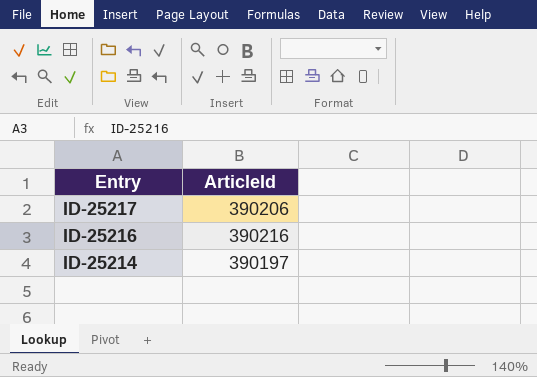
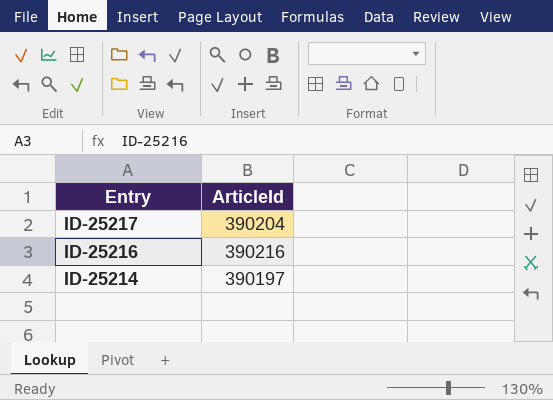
ID-25217 | ArticleId: 390206 -> 390204

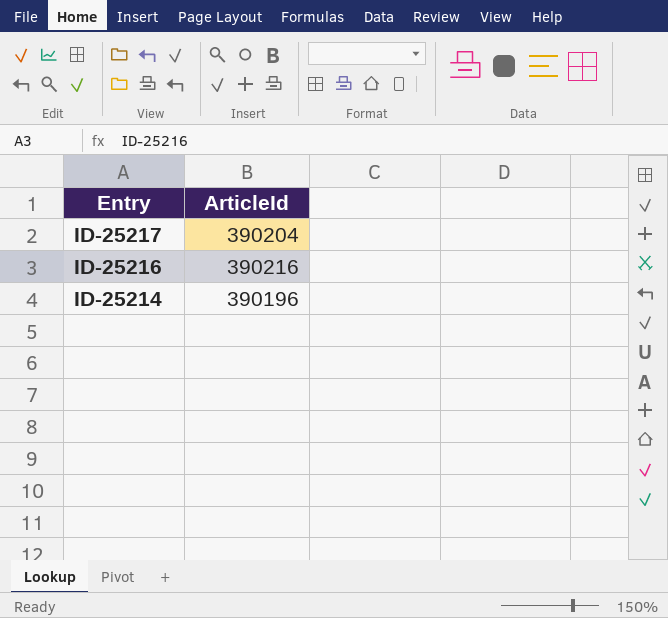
ID-25214 | ArticleId: 390197 -> 390196

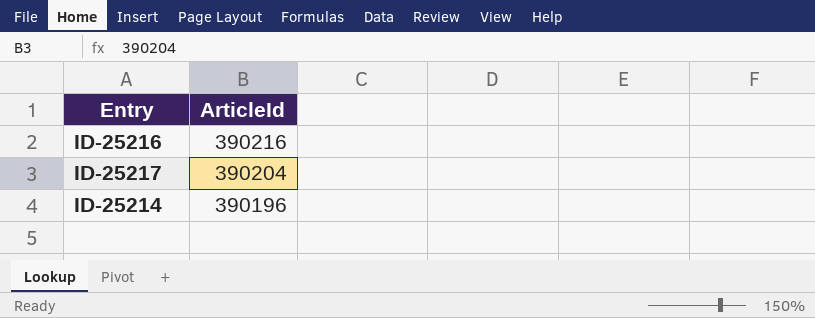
row order: Entry descending -> ArticleId descending

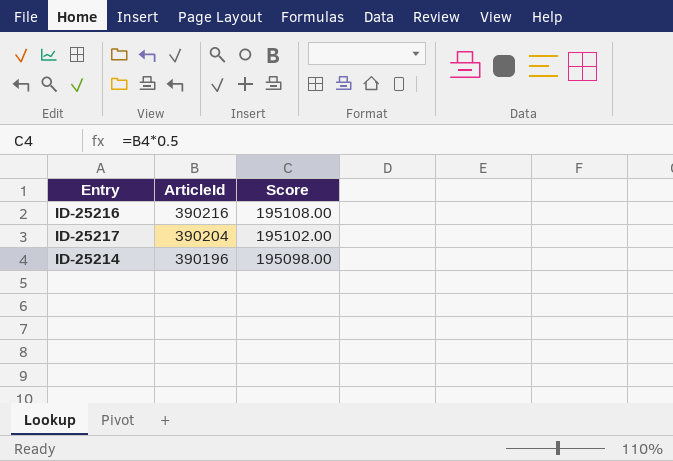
column Score | formula: none -> [ArticleId] * 0.5

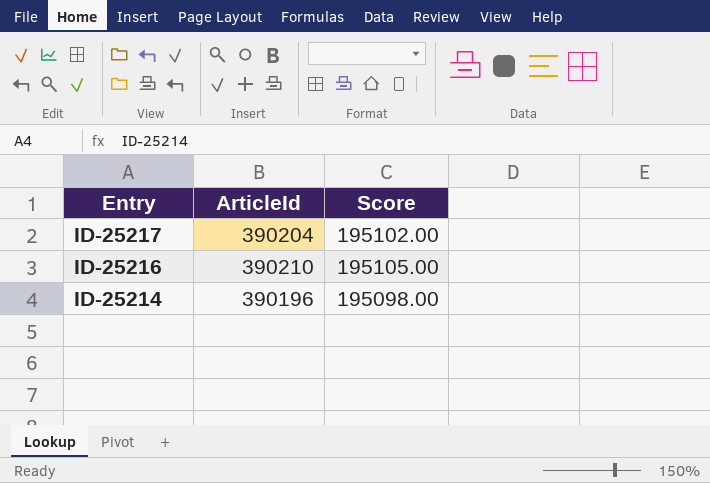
row order: ArticleId descending -> Entry descending
ID-25216 | ArticleId: 390216 -> 390210
ID-25216 | Score: 195108.00 -> 195105.00

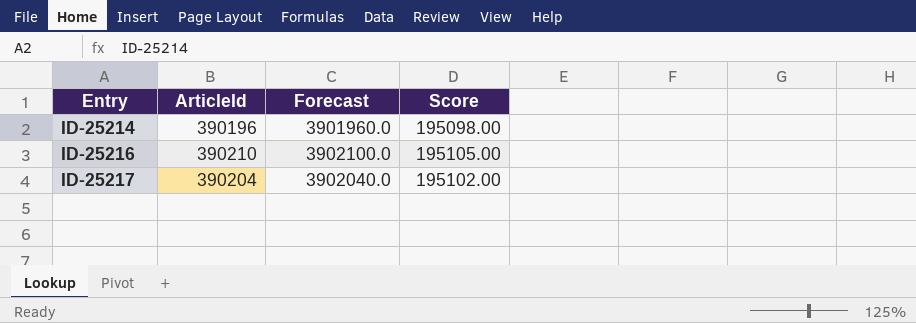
row order: Entry descending -> Entry ascending
column Forecast | formula: none -> [ArticleId] * 10

